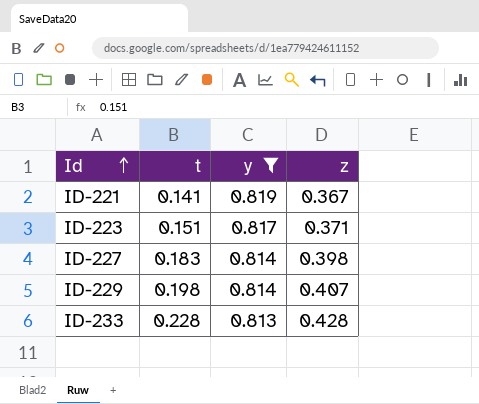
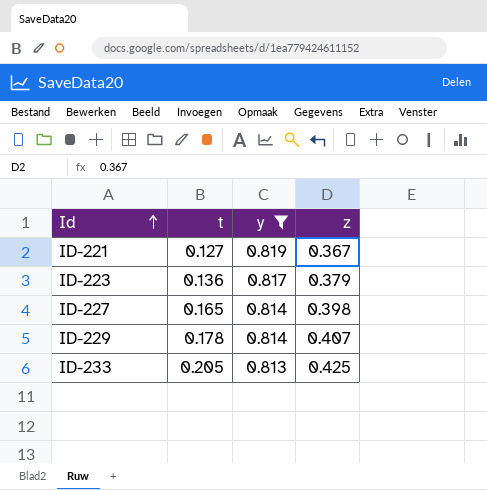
ID-221 | t: 0.141 -> 0.127
ID-223 | t: 0.151 -> 0.136
ID-223 | z: 0.371 -> 0.379
ID-227 | t: 0.183 -> 0.165
ID-229 | t: 0.198 -> 0.178
ID-233 | t: 0.228 -> 0.205
ID-233 | z: 0.428 -> 0.425

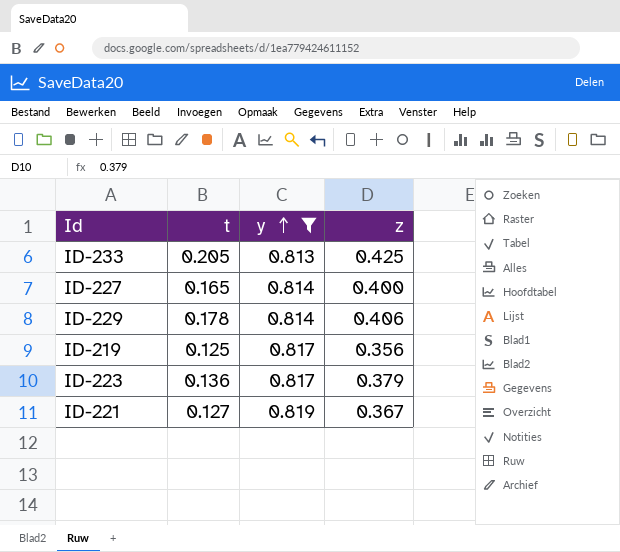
row order: Id ascending -> y ascending
ID-227 | z: 0.398 -> 0.400
ID-229 | z: 0.407 -> 0.406
row ID-219: none -> 0.125 | 0.817 | 0.356

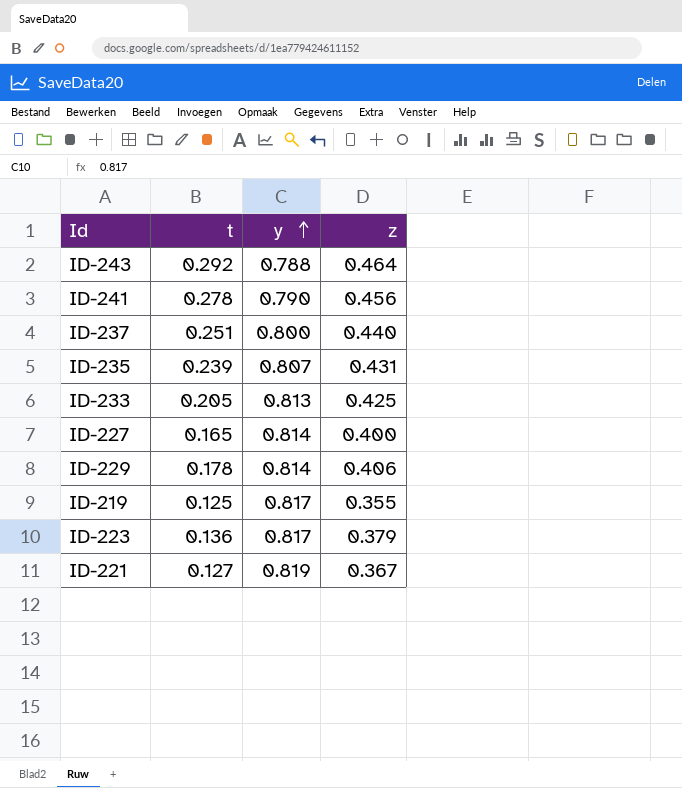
filter: y >= 0.813 -> none
ID-219 | z: 0.356 -> 0.355

